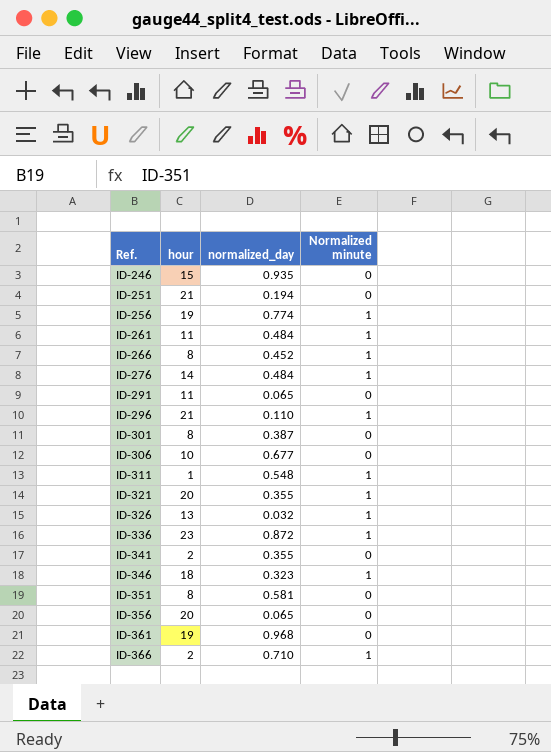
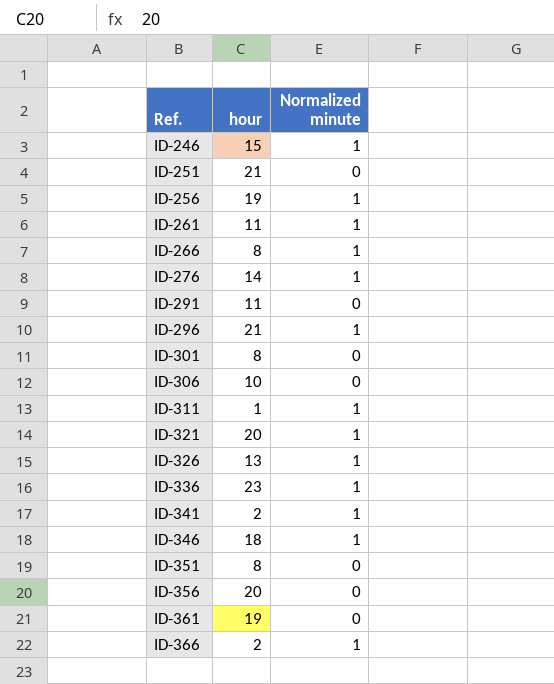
column normalized_day | position: 3 -> none
ID-246 | Normalized minute: 0 -> 1
ID-341 | Normalized minute: 0 -> 1

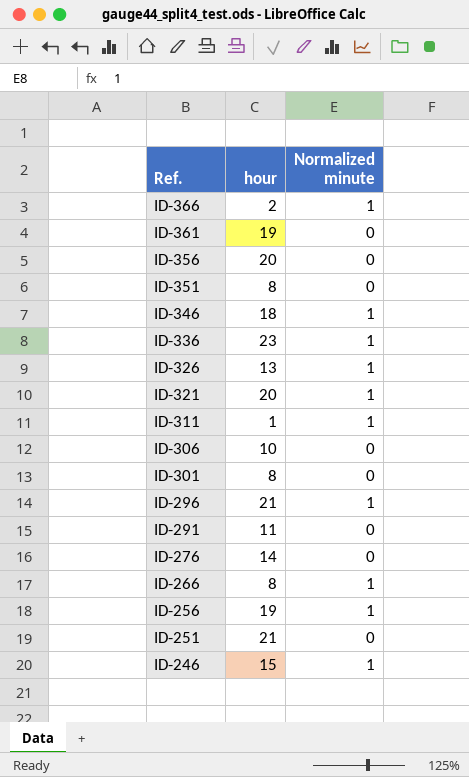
row order: Ref. ascending -> Ref. descending
row ID-261: 11 | 1 -> none
row ID-341: 2 | 1 -> none
ID-276 | Normalized minute: 1 -> 0

